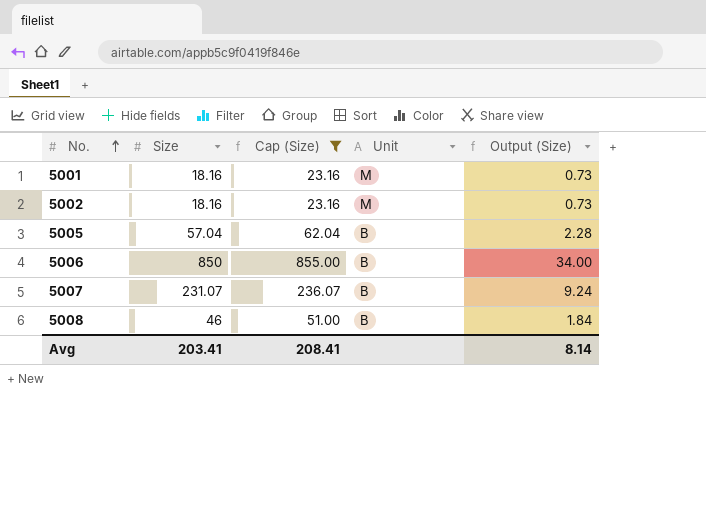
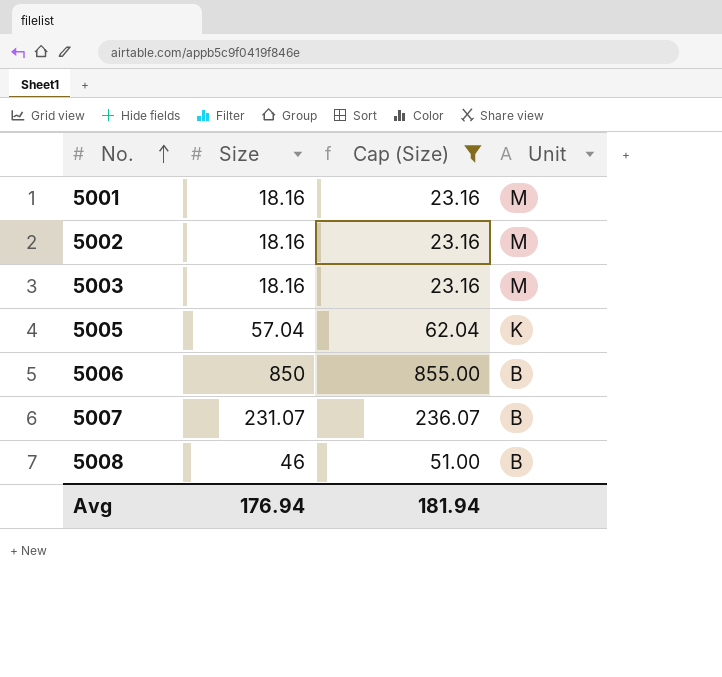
column Output (Size) | formula: [Size] * 0.04 -> none
row 5003: none -> 18.16 | 23.16 | M
5005 | Unit: B -> K
Avg | Size: 203.41 -> 176.94
Avg | Cap (Size): 208.41 -> 181.94

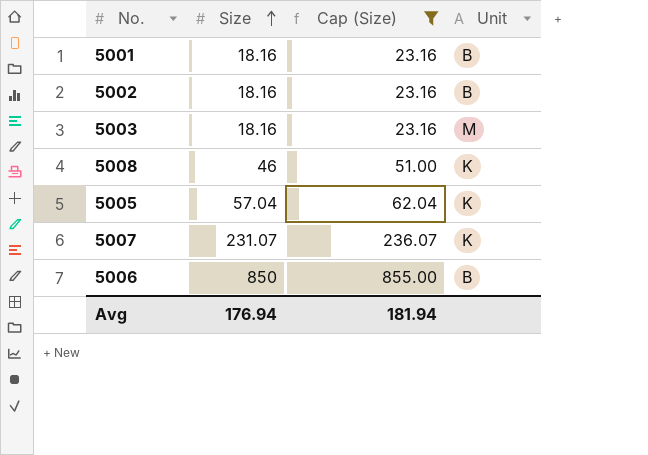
row order: No. ascending -> Size ascending
5001 | Unit: M -> B
5002 | Unit: M -> B
5008 | Unit: B -> K
5007 | Unit: B -> K

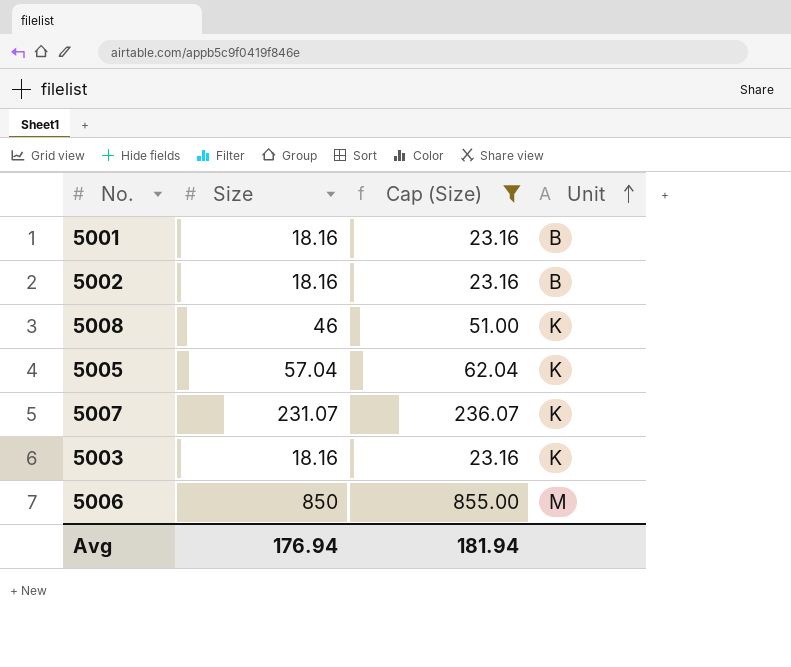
row order: Size ascending -> Unit ascending
5003 | Unit: M -> K
5006 | Unit: B -> M

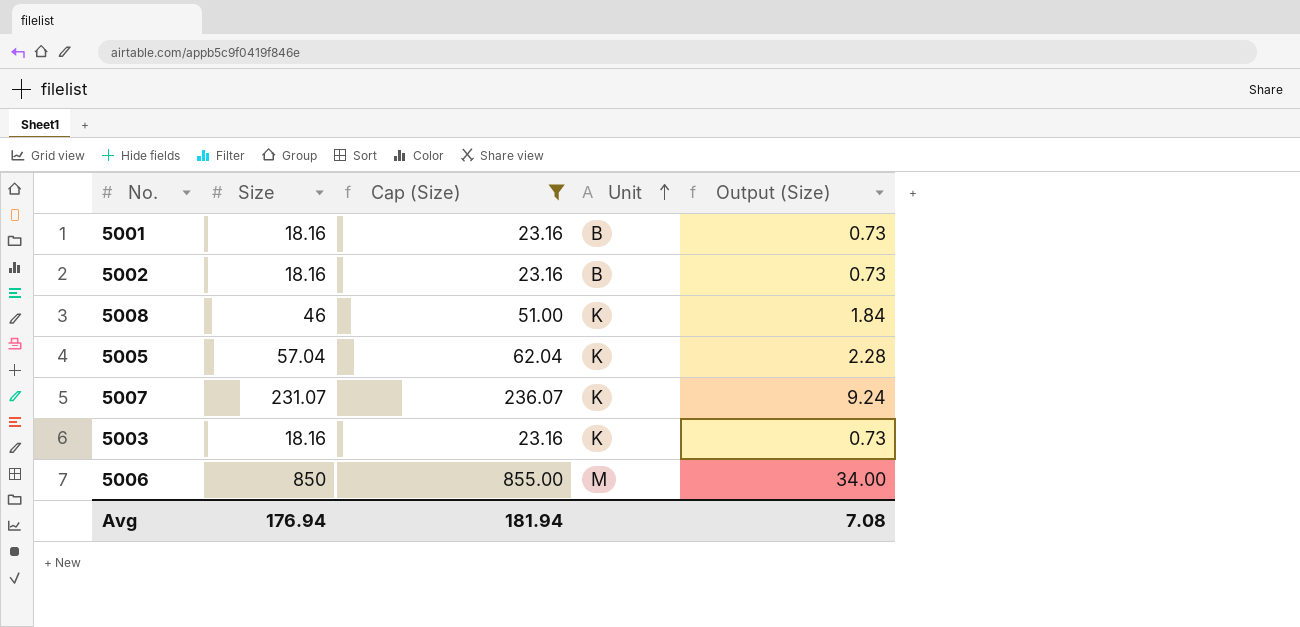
column Output (Size) | formula: none -> [Size] * 0.04

